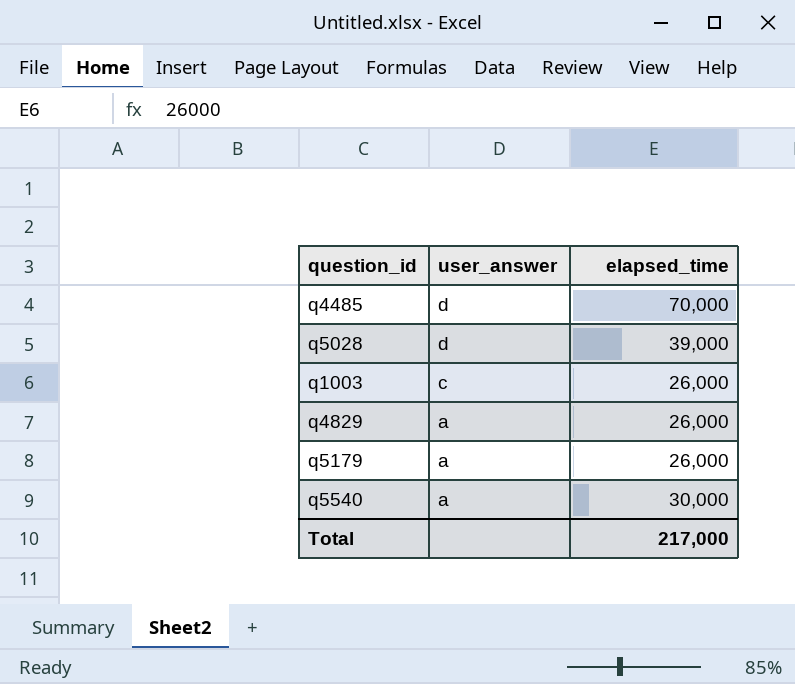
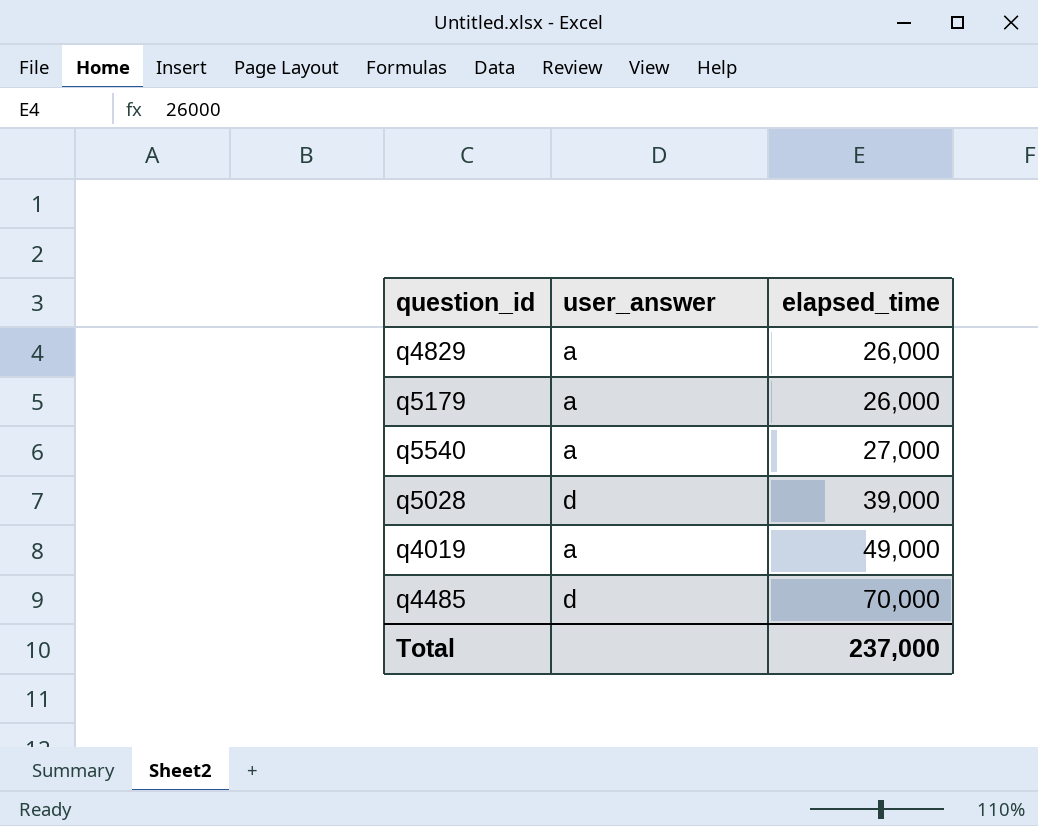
row order: user_answer descending -> elapsed_time ascending
row q1003: c | 26,000 -> none
q5540 | elapsed_time: 30,000 -> 27,000
row q4019: none -> a | 49,000
Total | elapsed_time: 217,000 -> 237,000

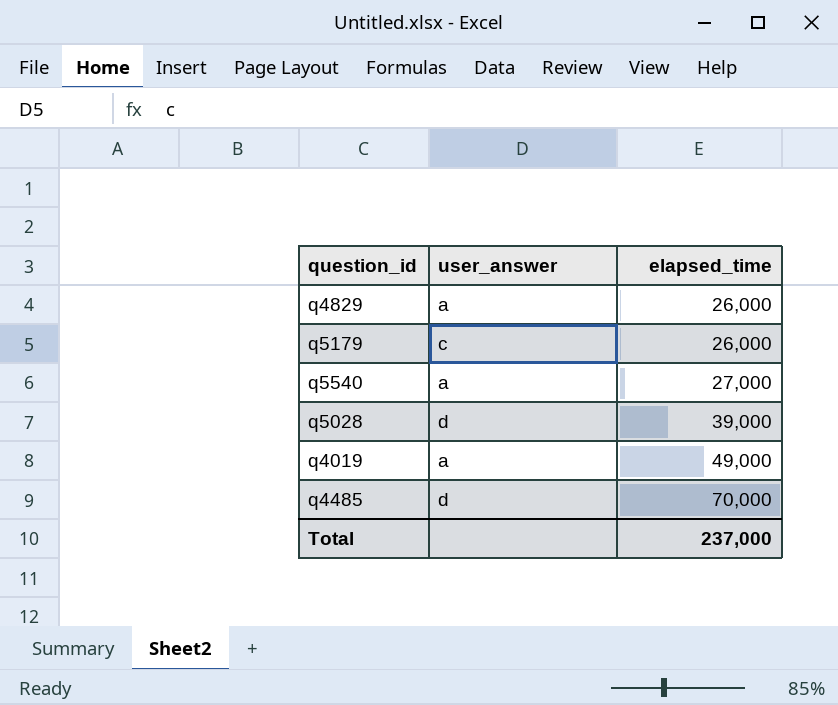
q5179 | user_answer: a -> c

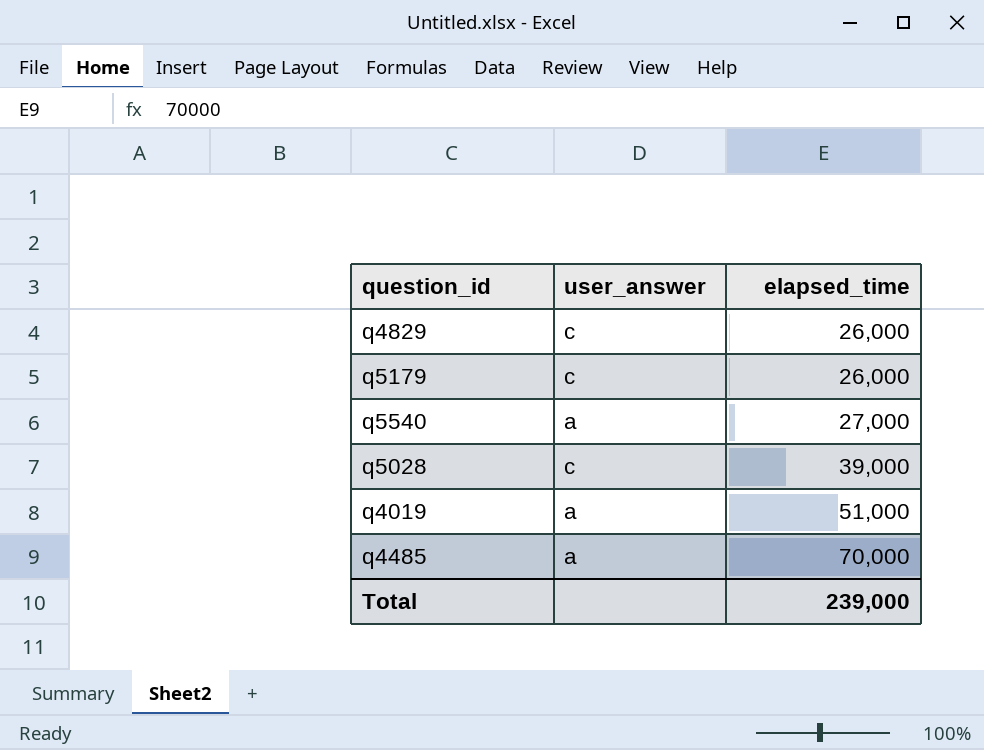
q4829 | user_answer: a -> c
q5028 | user_answer: d -> c
q4019 | elapsed_time: 49,000 -> 51,000
q4485 | user_answer: d -> a
Total | elapsed_time: 237,000 -> 239,000

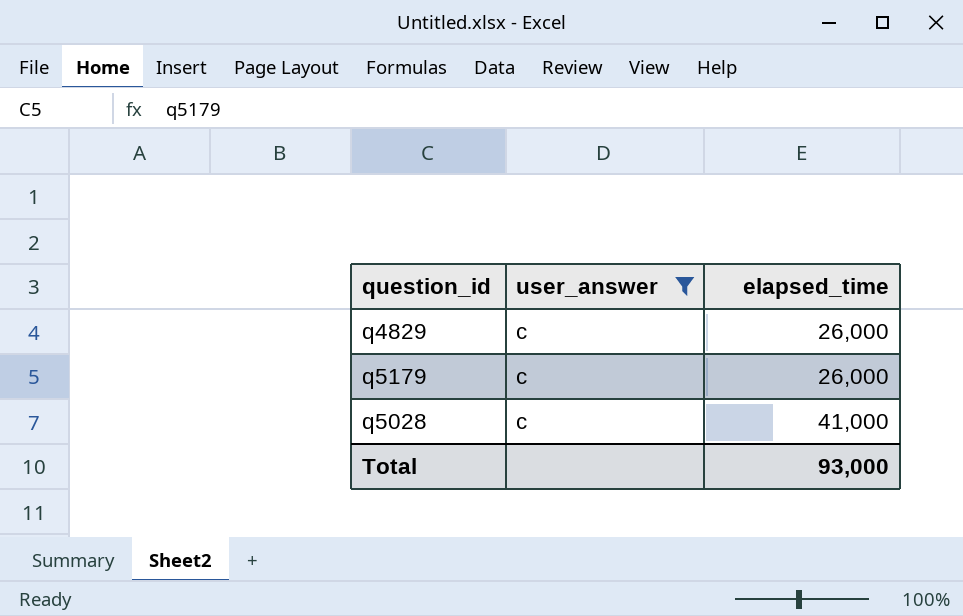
filter: none -> user_answer = c
q5028 | elapsed_time: 39,000 -> 41,000
Total | elapsed_time: 239,000 -> 93,000

